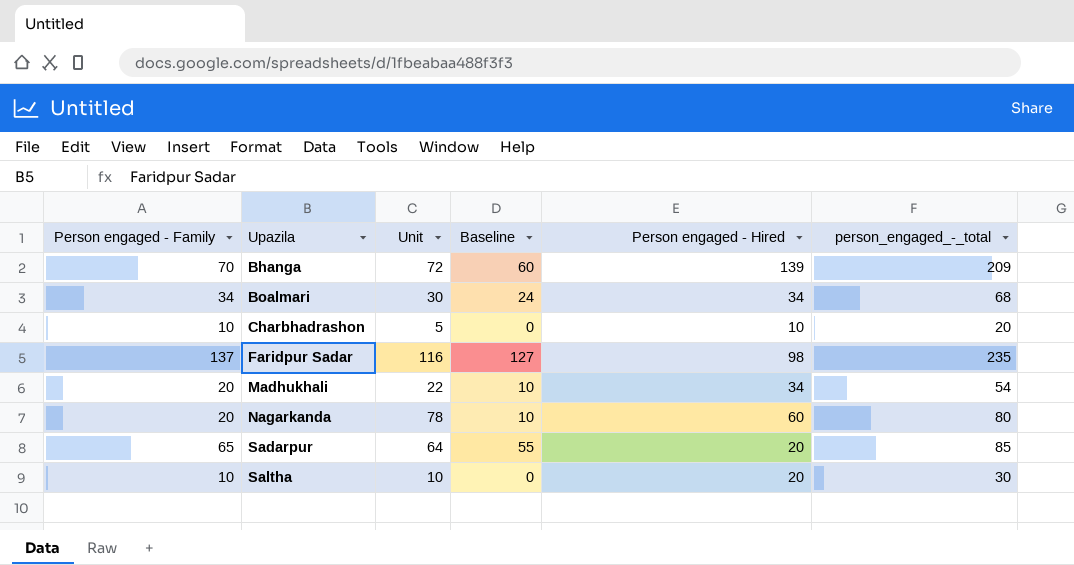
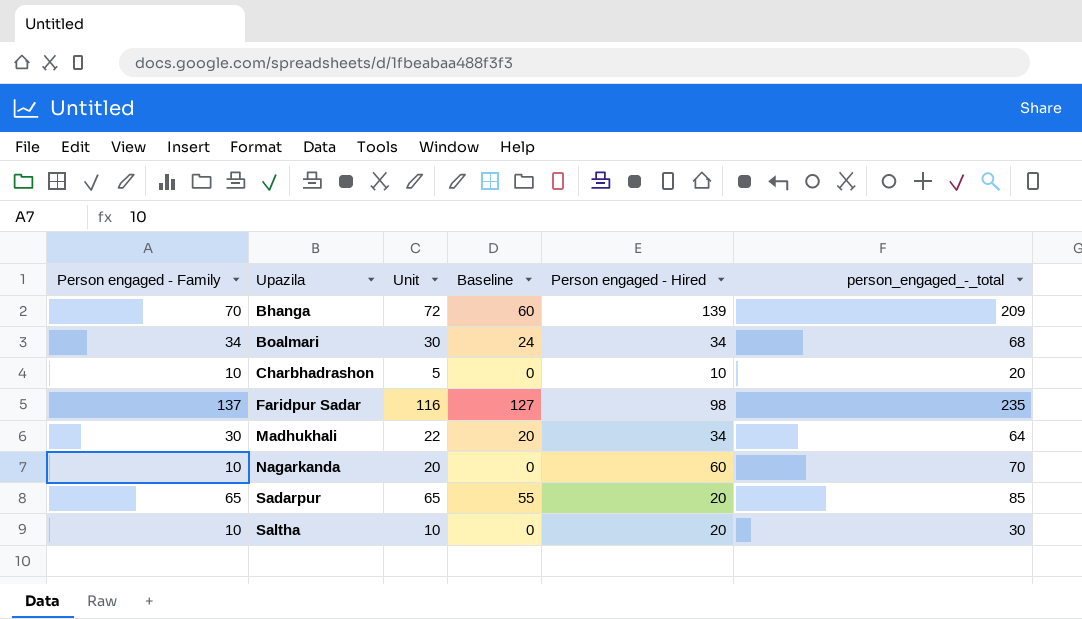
Madhukhali | Person engaged - Family: 20 -> 30
Madhukhali | Baseline: 10 -> 20
Madhukhali | person_engaged_-_total: 54 -> 64
Nagarkanda | Person engaged - Family: 20 -> 10
Nagarkanda | Unit: 78 -> 20
Nagarkanda | Baseline: 10 -> 0
Nagarkanda | person_engaged_-_total: 80 -> 70
Sadarpur | Unit: 64 -> 65

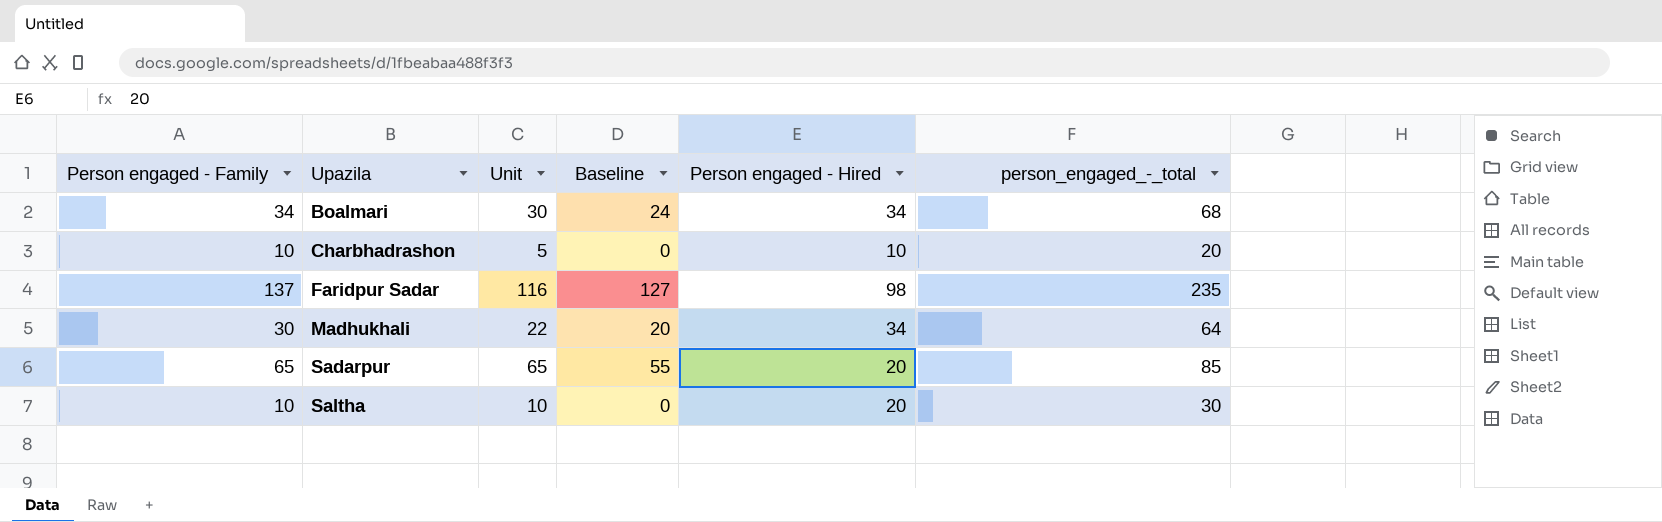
row Bhanga: 70 | 72 | 60 | 139 | 209 -> none
row Nagarkanda: 10 | 20 | 0 | 60 | 70 -> none

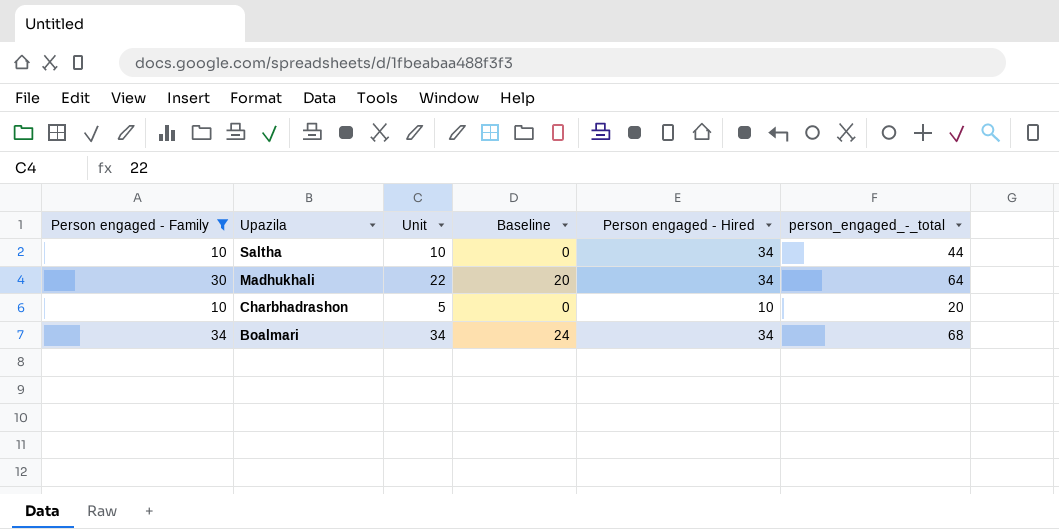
filter: none -> Person engaged - Family <= 34
row order: Upazila ascending -> Upazila descending
Saltha | Person engaged - Hired: 20 -> 34
Saltha | person_engaged_-_total: 30 -> 44
Boalmari | Unit: 30 -> 34

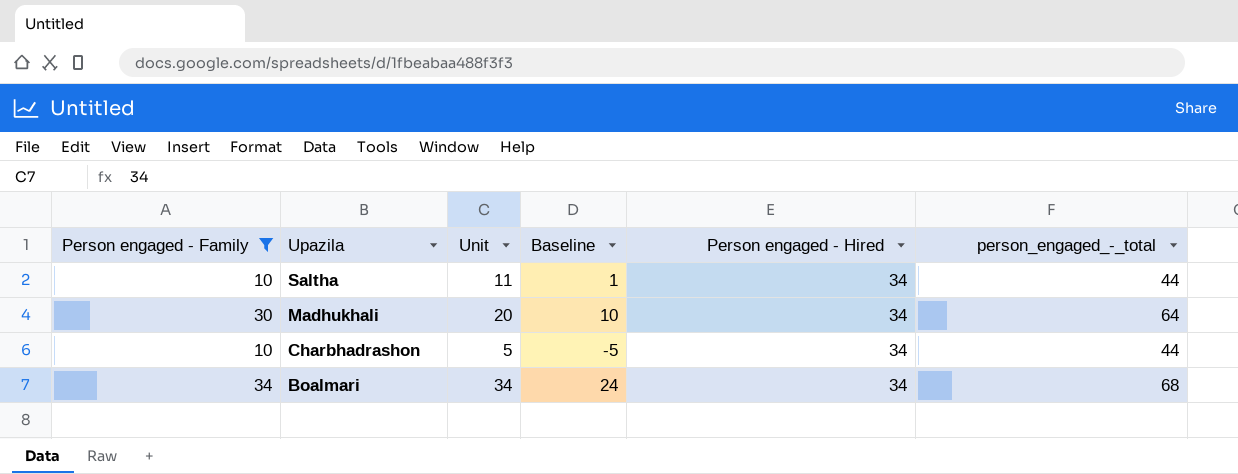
column Baseline | formula: [Person engaged - Family] - 10 -> [Unit] - 10
Saltha | Unit: 10 -> 11
Madhukhali | Unit: 22 -> 20
Charbhadrashon | Person engaged - Hired: 10 -> 34
Charbhadrashon | person_engaged_-_total: 20 -> 44

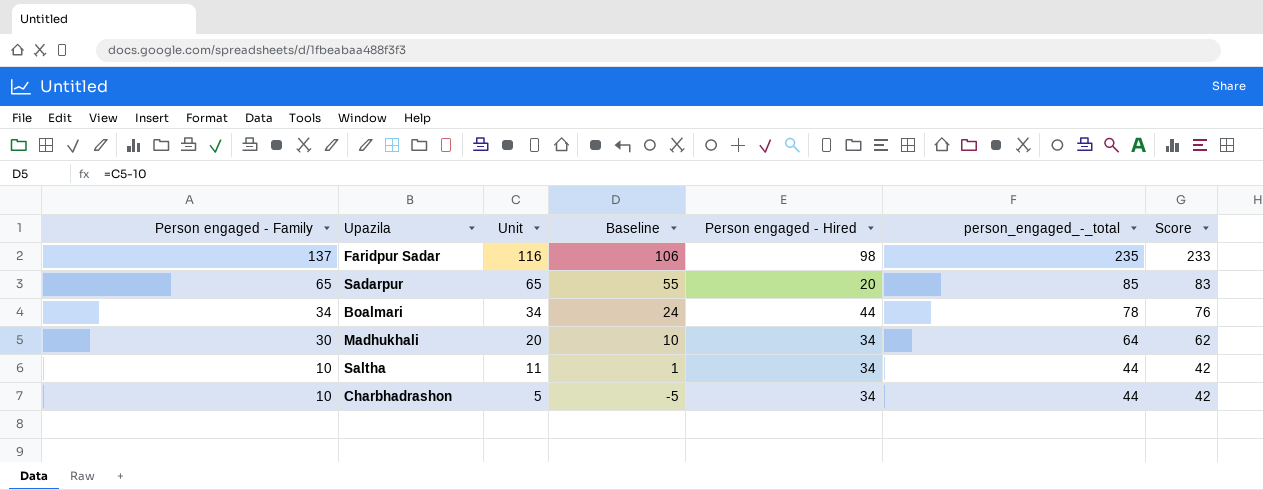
filter: Person engaged - Family <= 34 -> none
row order: Upazila descending -> Person engaged - Family descending
column Score | formula: none -> [person_engaged_-_total] - 2
Boalmari | Person engaged - Hired: 34 -> 44
Boalmari | person_engaged_-_total: 68 -> 78

